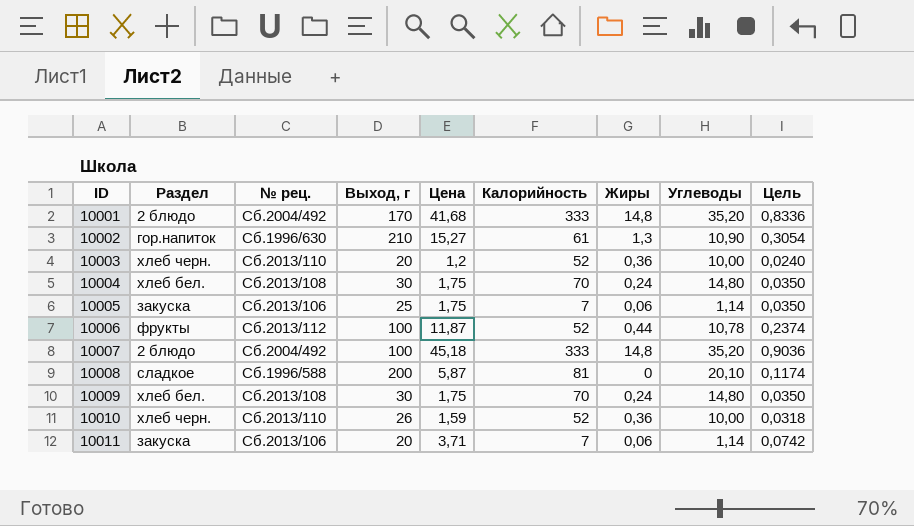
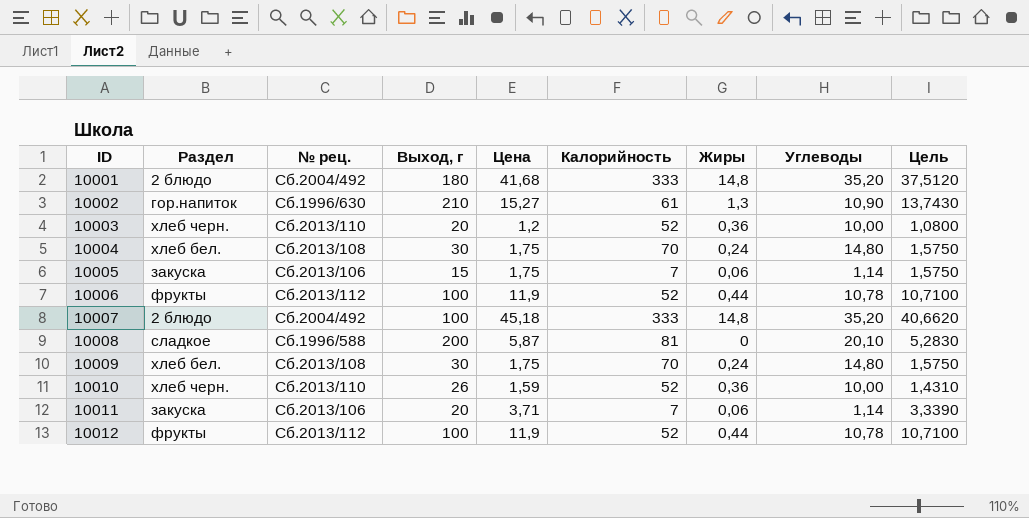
column Цель | formula: [Цена] * 0,02 -> [Цена] * 0,9
10001 | Выход, г: 170 -> 180
10005 | Выход, г: 25 -> 15
10006 | Цена: 11,87 -> 11,9
row 10012: none -> фрукты | Сб.2013/112 | 100 | 11,9 | 52 | 0,44 | 10,78 | 10,7100

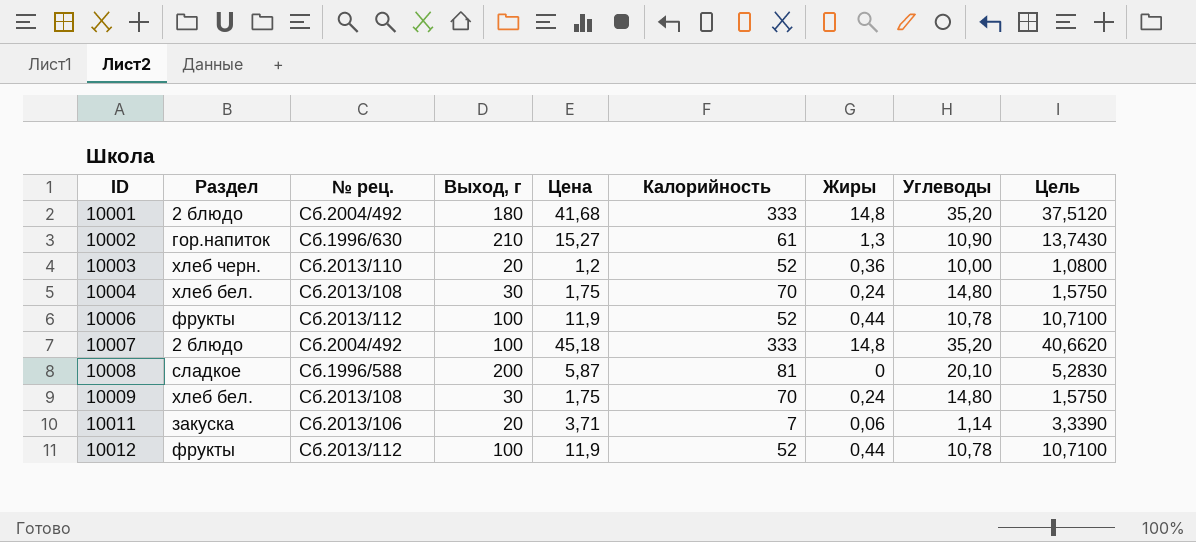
row 10005: закуска | Сб.2013/106 | 15 | 1,75 | 7 | 0,06 | 1,14 | 1,5750 -> none
row 10010: хлеб черн. | Сб.2013/110 | 26 | 1,59 | 52 | 0,36 | 10,00 | 1,4310 -> none

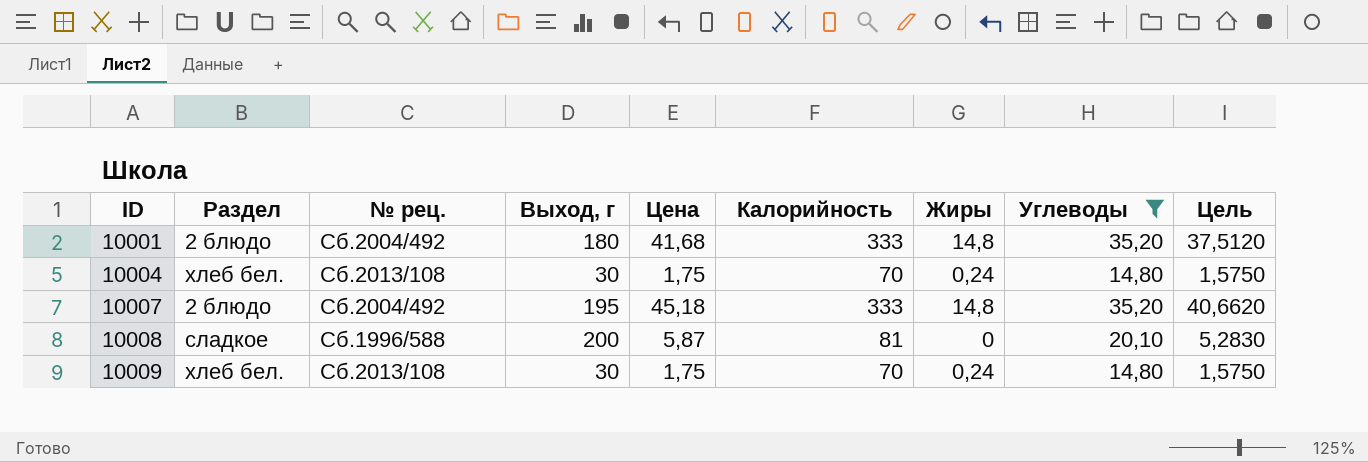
filter: none -> Углеводы >= 14,80
10007 | Выход, г: 100 -> 195

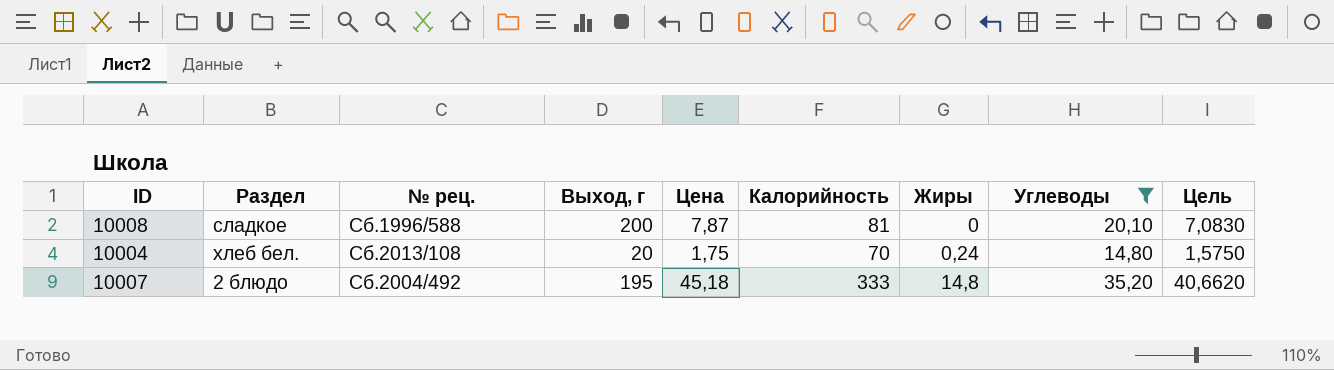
row order: ID ascending -> Жиры ascending
row 10001: 2 блюдо | Сб.2004/492 | 180 | 41,68 | 333 | 14,8 | 35,20 | 37,5120 -> none
row 10009: хлеб бел. | Сб.2013/108 | 30 | 1,75 | 70 | 0,24 | 14,80 | 1,5750 -> none
10008 | Цена: 5,87 -> 7,87
10008 | Цель: 5,2830 -> 7,0830
10004 | Выход, г: 30 -> 20

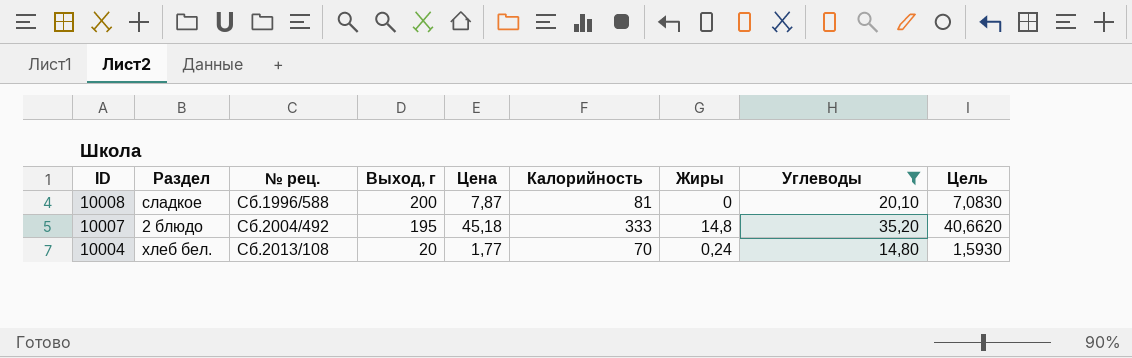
row order: Жиры ascending -> ID descending
10004 | Цена: 1,75 -> 1,77
10004 | Цель: 1,5750 -> 1,5930

